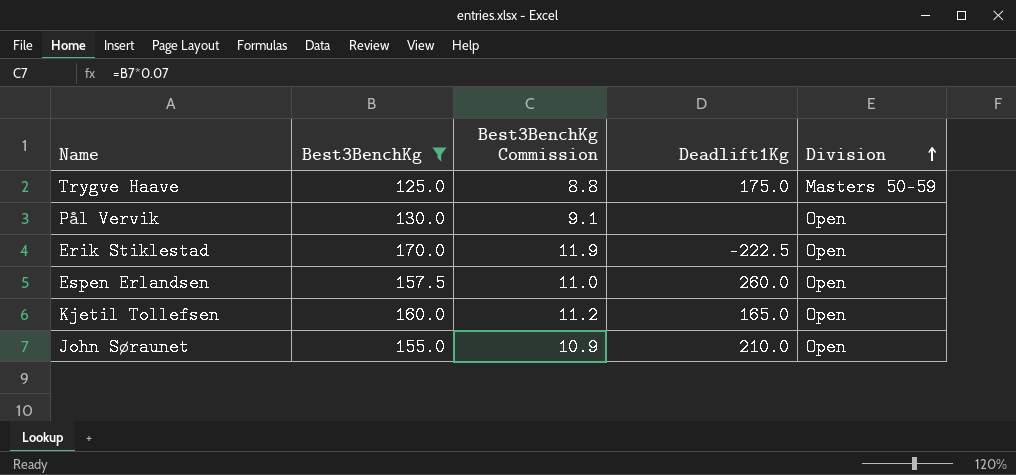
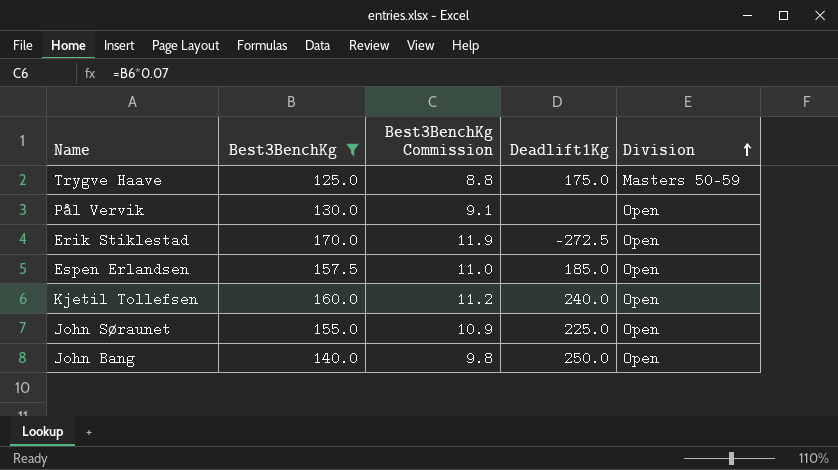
Erik Stiklestad | Deadlift1Kg: -222.5 -> -272.5
Espen Erlandsen | Deadlift1Kg: 260.0 -> 185.0
Kjetil Tollefsen | Deadlift1Kg: 165.0 -> 240.0
John Søraunet | Deadlift1Kg: 210.0 -> 225.0
row John Bang: none -> 140.0 | 9.8 | 250.0 | Open

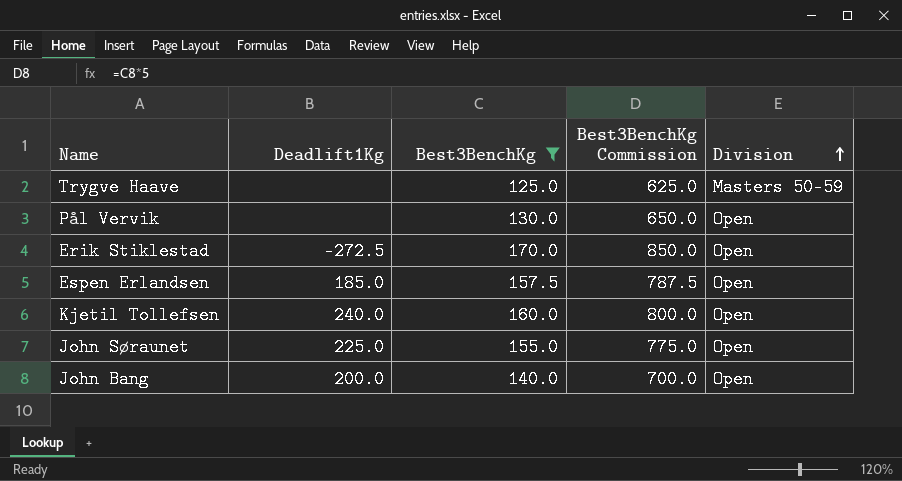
column Deadlift1Kg | position: 4 -> 2
column Best3BenchKg Commission | formula: [Best3BenchKg] * 0.07 -> [Best3BenchKg] * 5
Trygve Haave | Deadlift1Kg: 175.0 -> none
John Bang | Deadlift1Kg: 250.0 -> 200.0

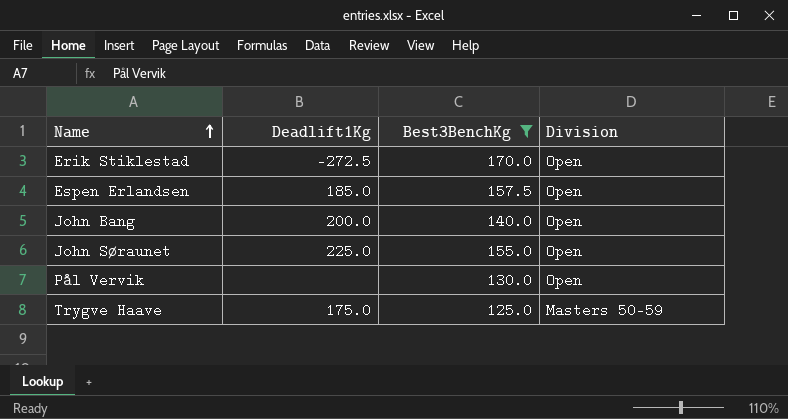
row order: Division ascending -> Name ascending
column Best3BenchKg Commission | formula: [Best3BenchKg] * 5 -> none
row Kjetil Tollefsen: 240.0 | 160.0 | 800.0 | Open -> none
Trygve Haave | Deadlift1Kg: none -> 175.0

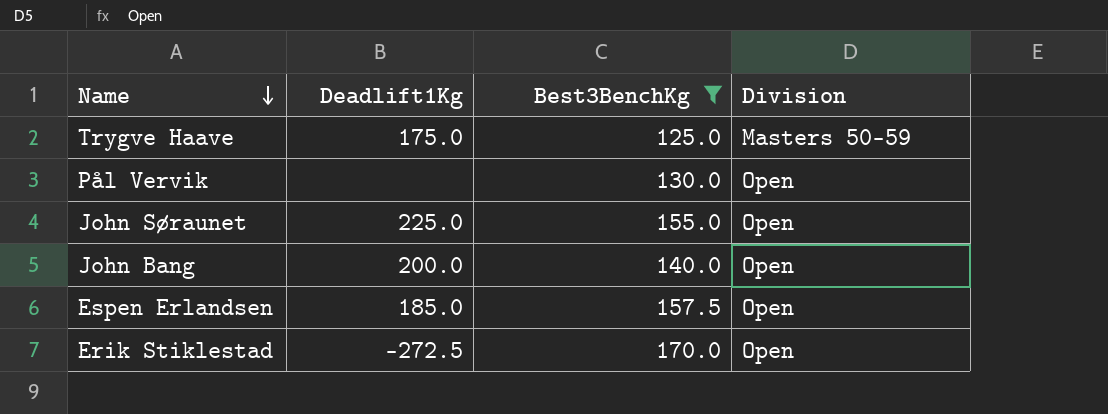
row order: Name ascending -> Name descending

